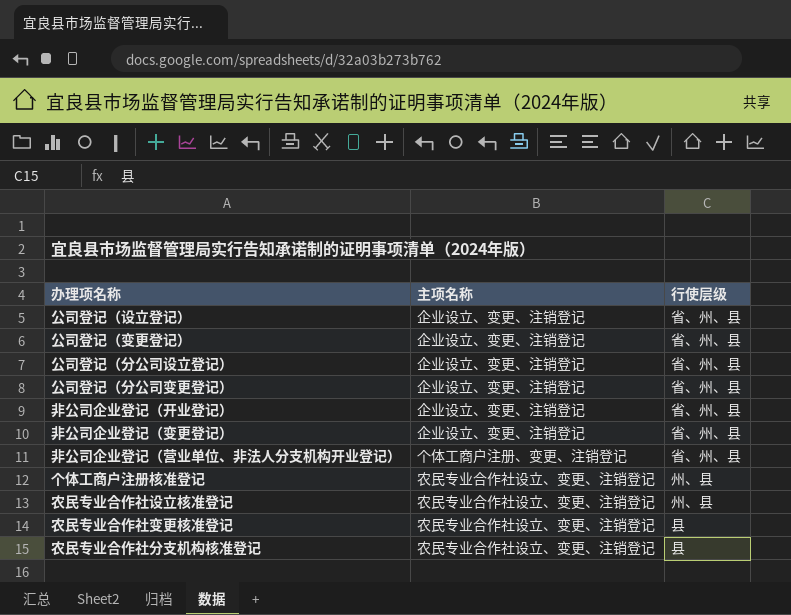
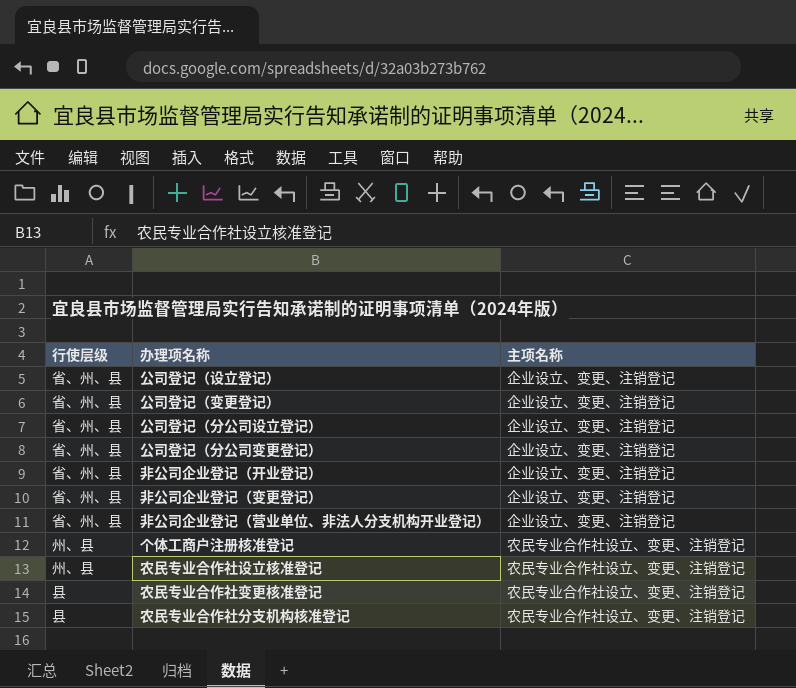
column 行使层级 | position: 3 -> 1
非公司企业登记（营业单位、非法人分支机构开业登记） | 主项名称: 个体工商户注册、变更、注销登记 -> 企业设立、变更、注销登记

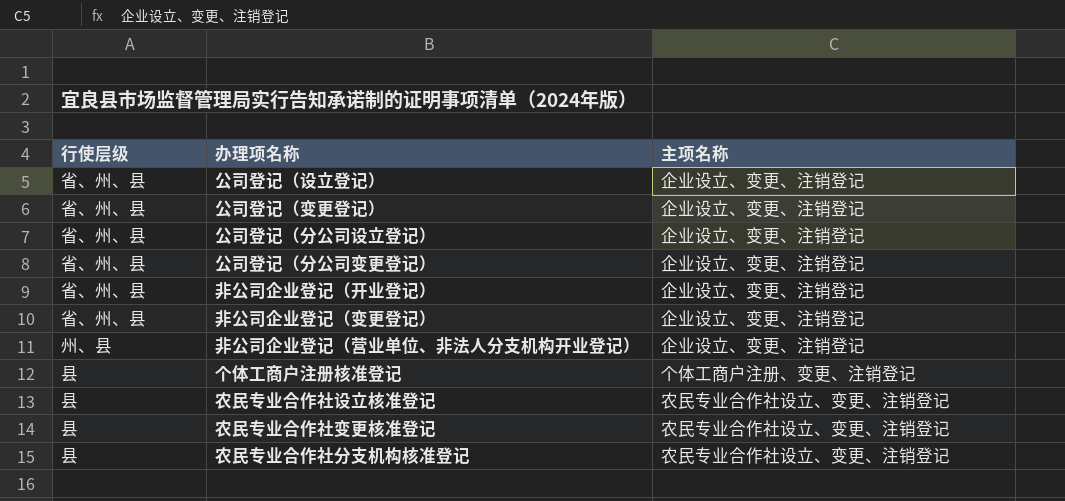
非公司企业登记（营业单位、非法人分支机构开业登记） | 行使层级: 省、州、县 -> 州、县
个体工商户注册核准登记 | 行使层级: 州、县 -> 县
个体工商户注册核准登记 | 主项名称: 农民专业合作社设立、变更、注销登记 -> 个体工商户注册、变更、注销登记
农民专业合作社设立核准登记 | 行使层级: 州、县 -> 县

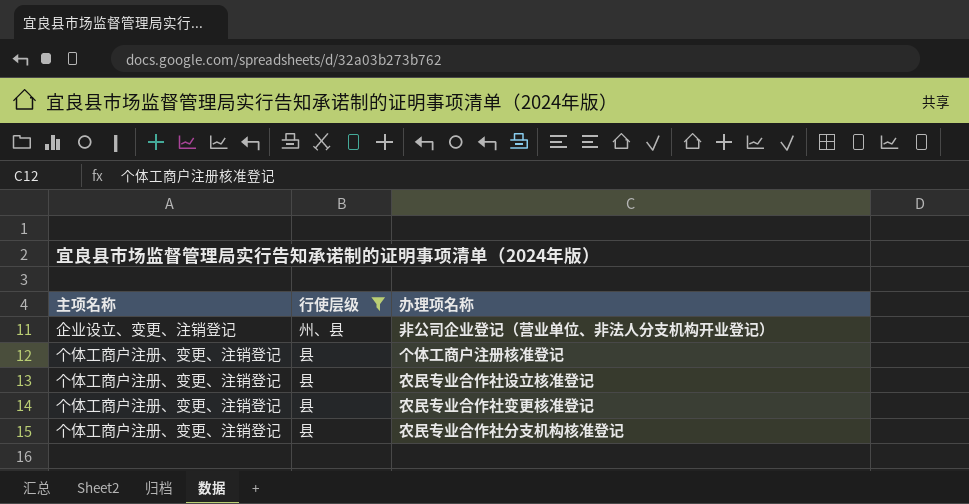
filter: none -> 行使层级 != 省、州、县
column 主项名称 | position: 3 -> 1
农民专业合作社设立核准登记 | 主项名称: 农民专业合作社设立、变更、注销登记 -> 个体工商户注册、变更、注销登记
农民专业合作社变更核准登记 | 主项名称: 农民专业合作社设立、变更、注销登记 -> 个体工商户注册、变更、注销登记
农民专业合作社分支机构核准登记 | 主项名称: 农民专业合作社设立、变更、注销登记 -> 个体工商户注册、变更、注销登记

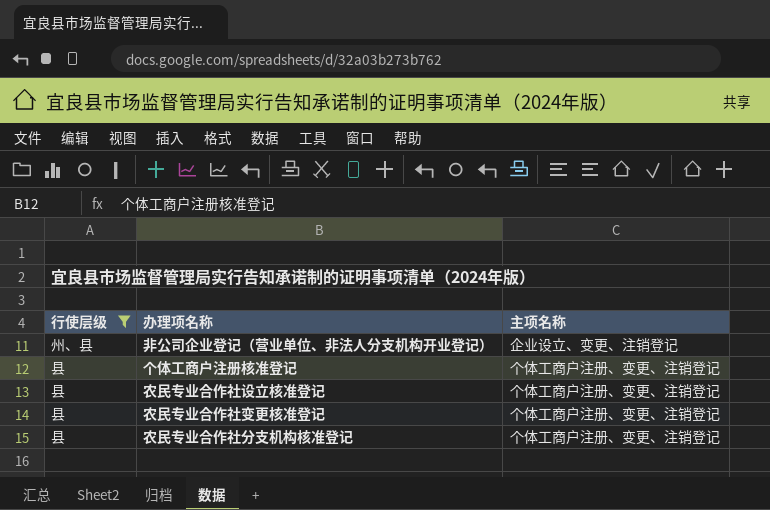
column 主项名称 | position: 1 -> 3

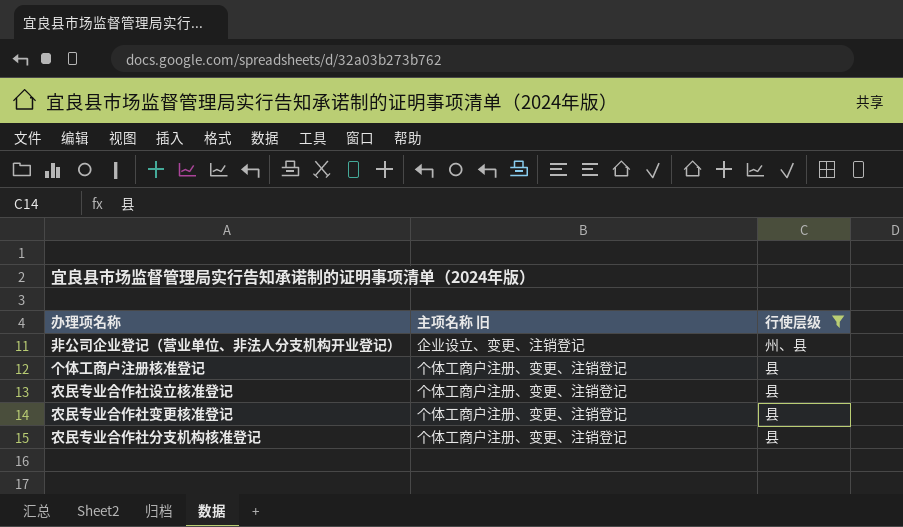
column name: 主项名称 -> 主项名称 旧
column 行使层级 | position: 1 -> 3

